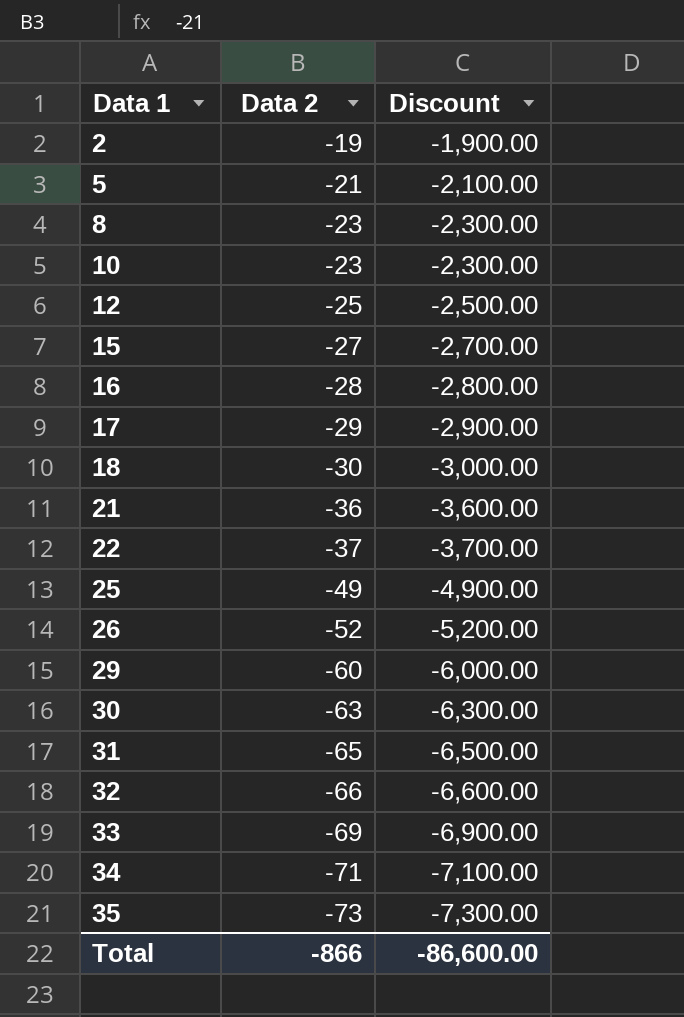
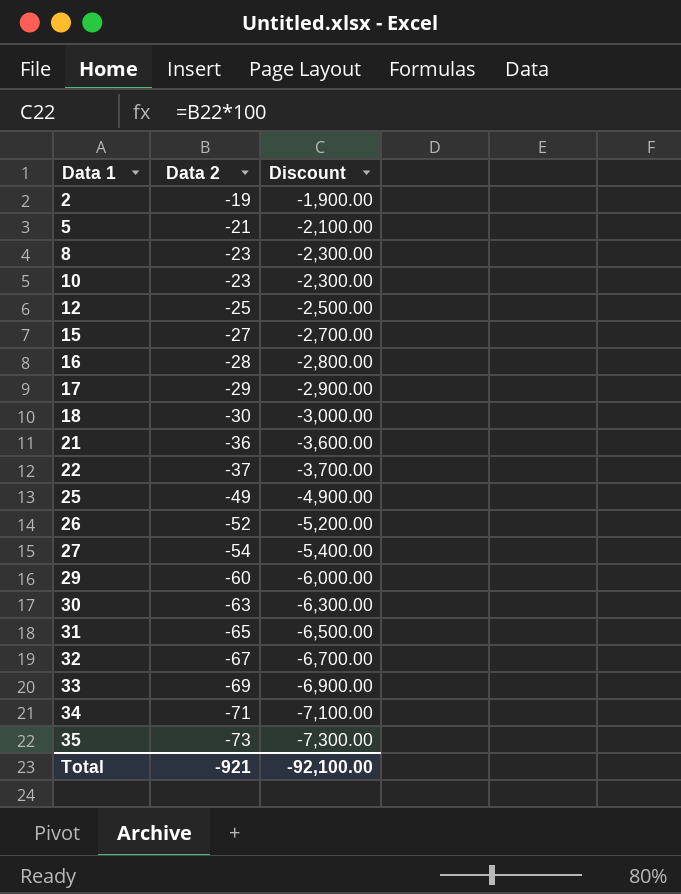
row 27: none -> -54 | -5,400.00
32 | Data 2: -66 -> -67
32 | Discount: -6,600.00 -> -6,700.00
Total | Data 2: -866 -> -921
Total | Discount: -86,600.00 -> -92,100.00

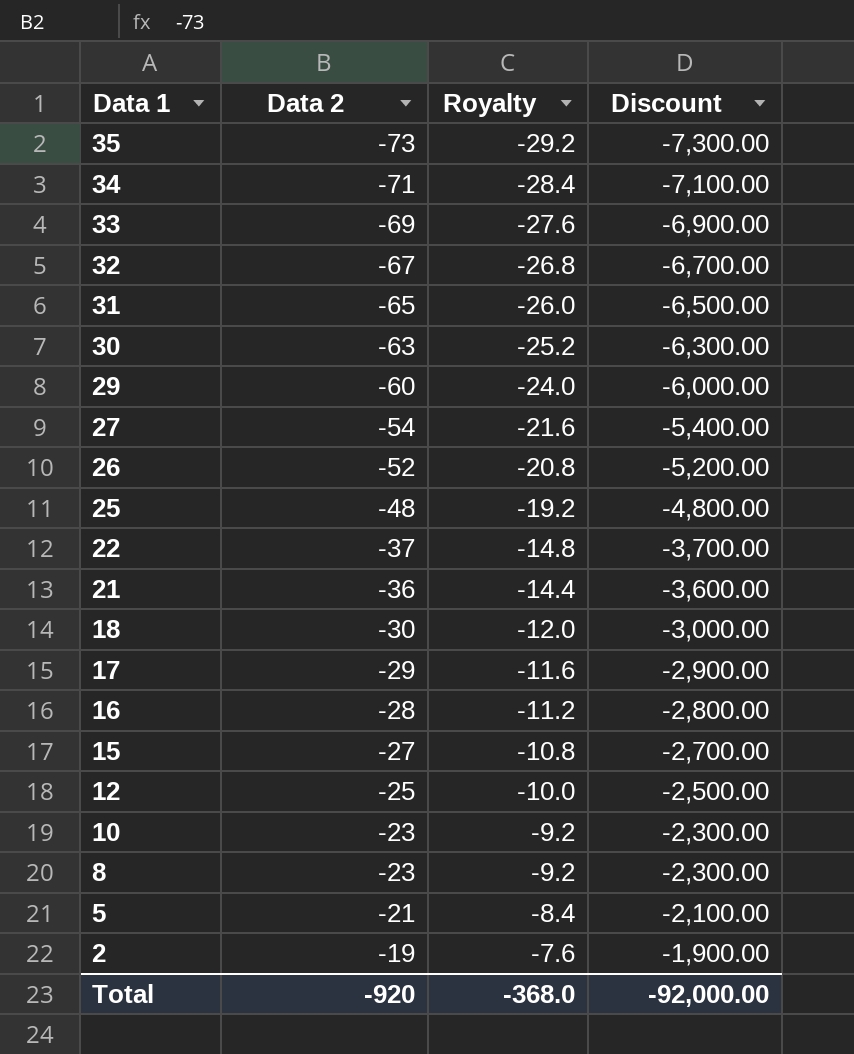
row order: Data 1 ascending -> Data 1 descending
column Royalty | formula: none -> [Data 2] * 0.4
25 | Data 2: -49 -> -48
25 | Discount: -4,900.00 -> -4,800.00
Total | Data 2: -921 -> -920
Total | Discount: -92,100.00 -> -92,000.00

